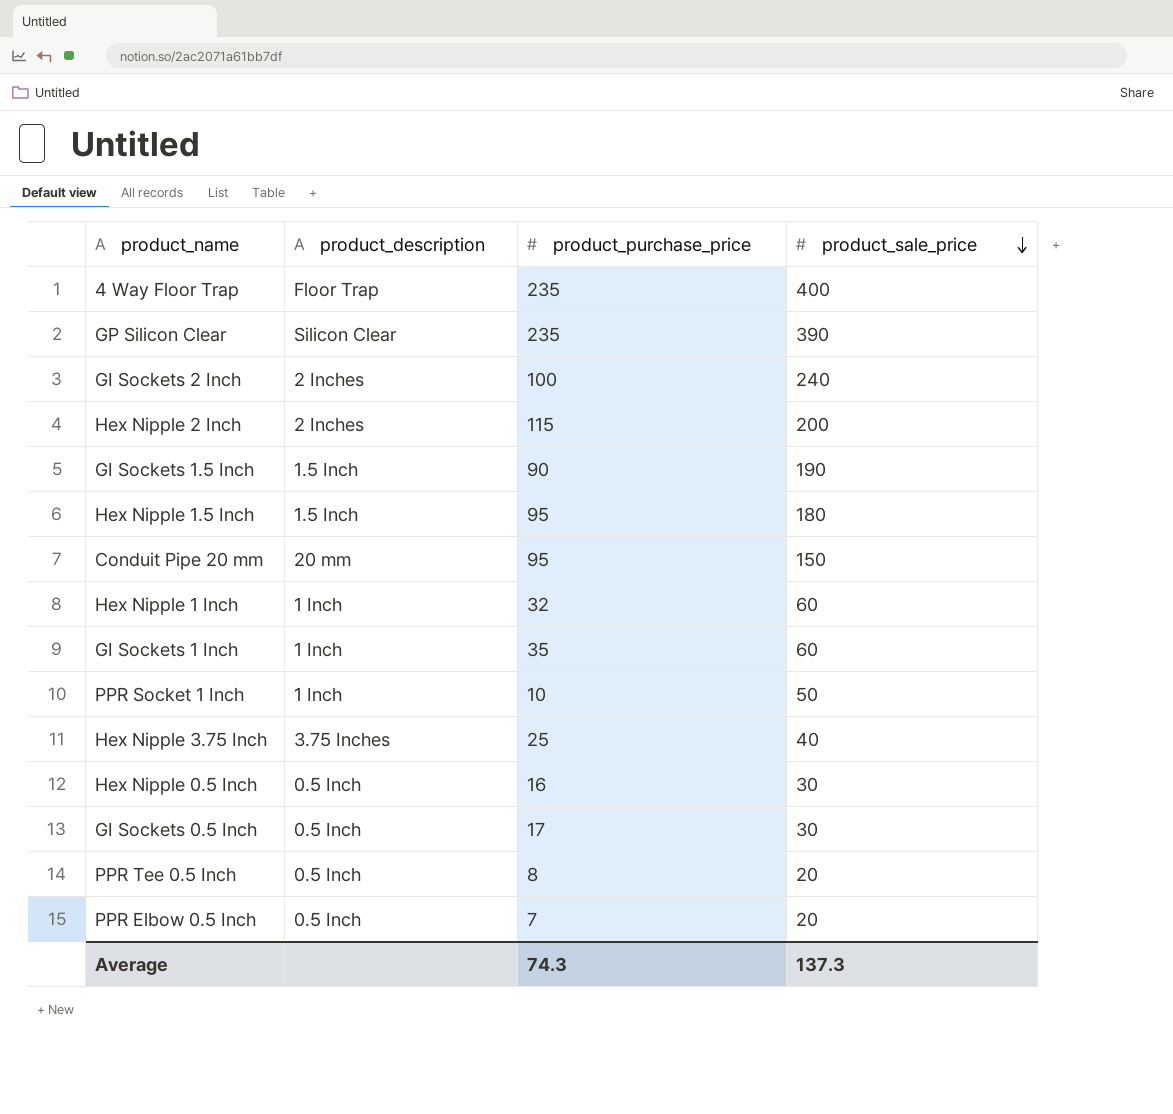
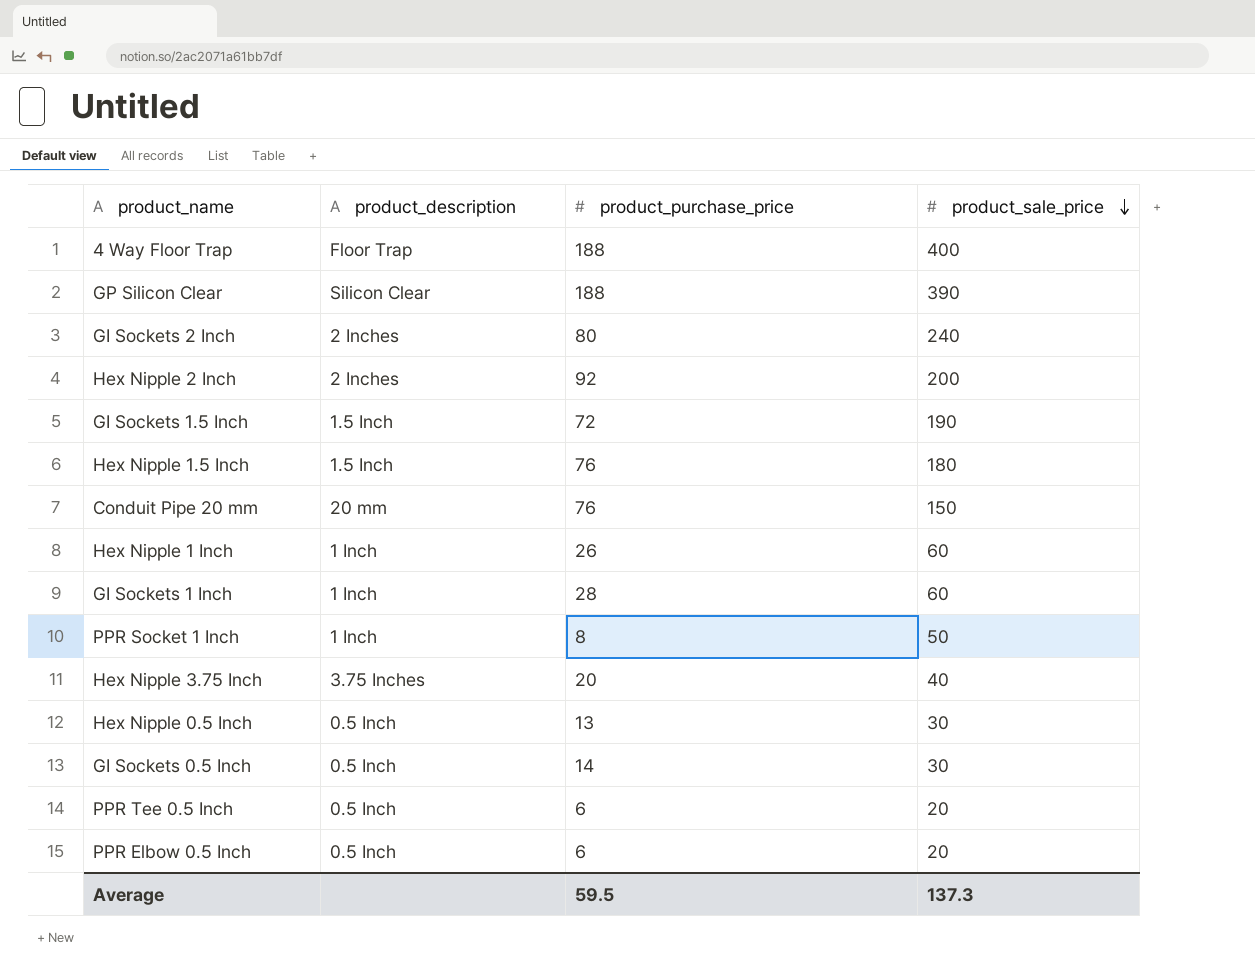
4 Way Floor Trap | product_purchase_price: 235 -> 188
GP Silicon Clear | product_purchase_price: 235 -> 188
GI Sockets 2 Inch | product_purchase_price: 100 -> 80
Hex Nipple 2 Inch | product_purchase_price: 115 -> 92
GI Sockets 1.5 Inch | product_purchase_price: 90 -> 72
Hex Nipple 1.5 Inch | product_purchase_price: 95 -> 76
Conduit Pipe 20 mm | product_purchase_price: 95 -> 76
Hex Nipple 1 Inch | product_purchase_price: 32 -> 26
GI Sockets 1 Inch | product_purchase_price: 35 -> 28
PPR Socket 1 Inch | product_purchase_price: 10 -> 8
Hex Nipple 3.75 Inch | product_purchase_price: 25 -> 20
Hex Nipple 0.5 Inch | product_purchase_price: 16 -> 13
GI Sockets 0.5 Inch | product_purchase_price: 17 -> 14
PPR Tee 0.5 Inch | product_purchase_price: 8 -> 6
PPR Elbow 0.5 Inch | product_purchase_price: 7 -> 6
Average | product_purchase_price: 74.3 -> 59.5

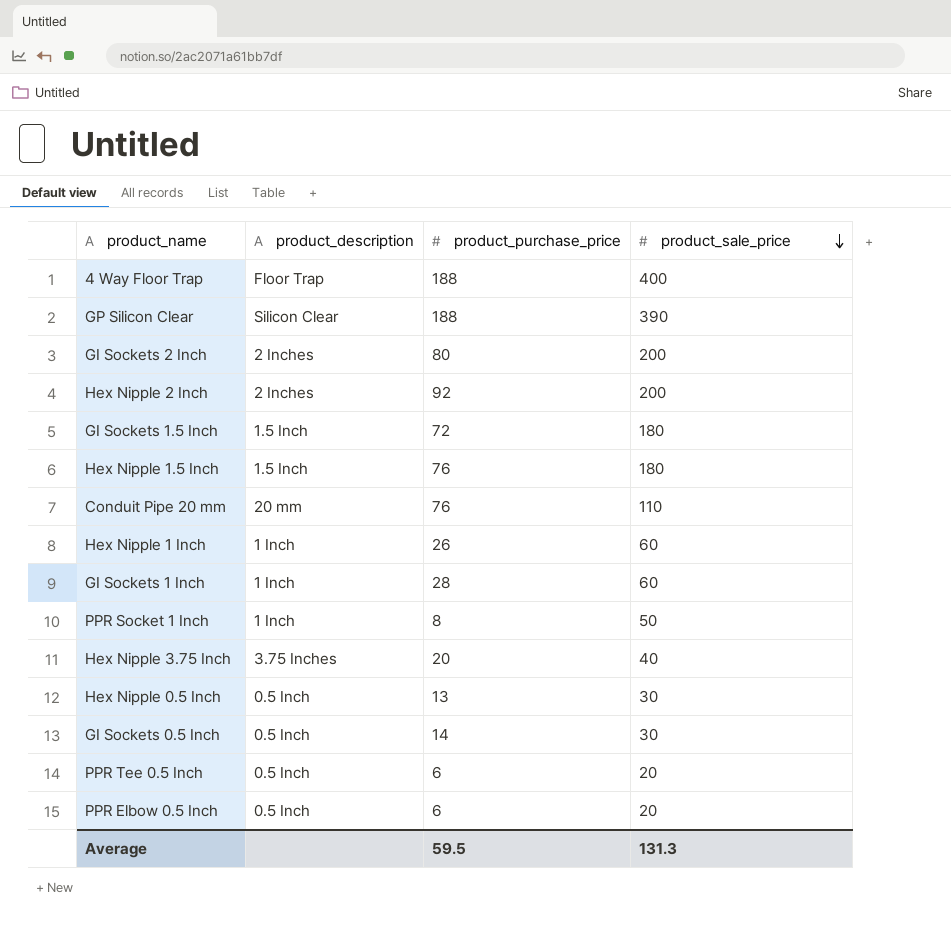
GI Sockets 2 Inch | product_sale_price: 240 -> 200
GI Sockets 1.5 Inch | product_sale_price: 190 -> 180
Conduit Pipe 20 mm | product_sale_price: 150 -> 110
Average | product_sale_price: 137.3 -> 131.3

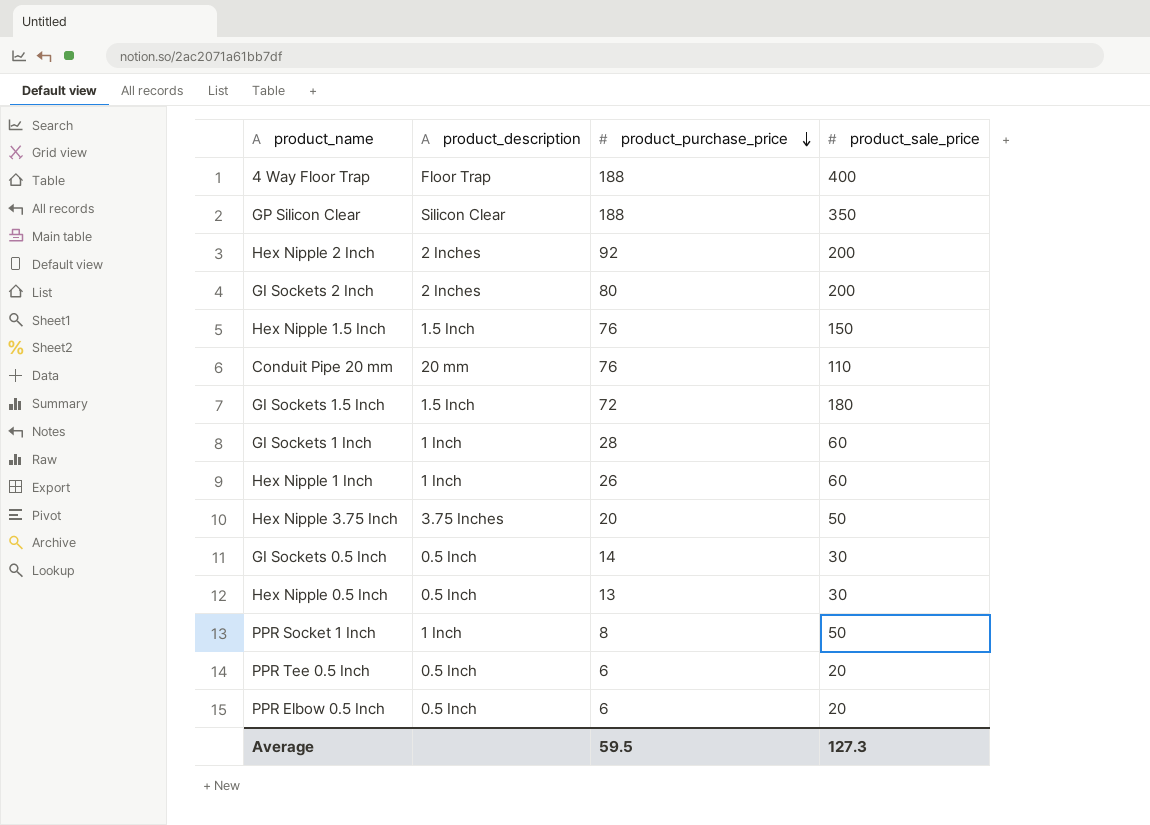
row order: product_sale_price descending -> product_purchase_price descending
GP Silicon Clear | product_sale_price: 390 -> 350
Hex Nipple 1.5 Inch | product_sale_price: 180 -> 150
Hex Nipple 3.75 Inch | product_sale_price: 40 -> 50
Average | product_sale_price: 131.3 -> 127.3

